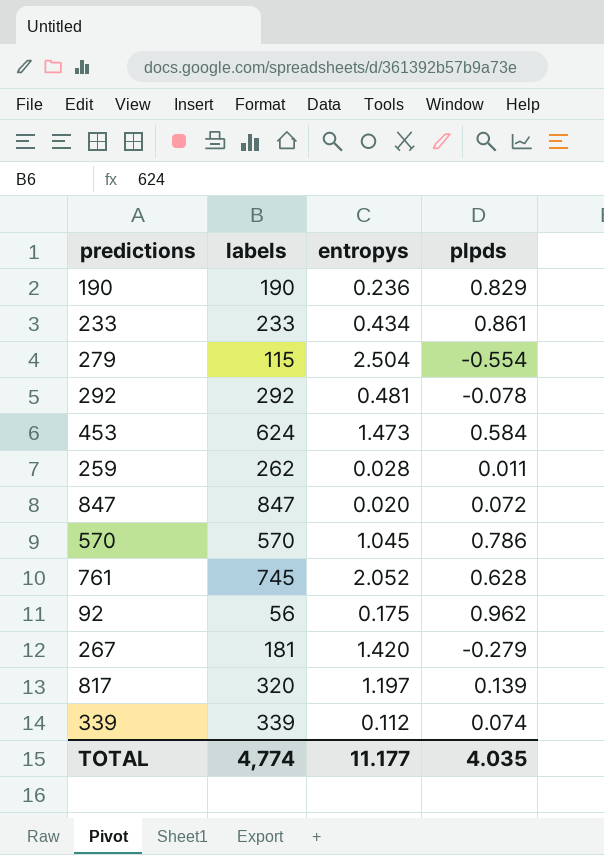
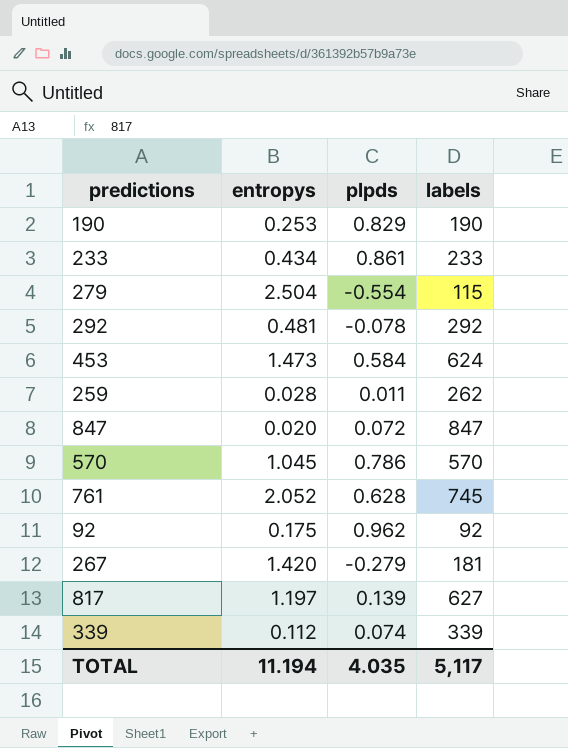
column labels | position: 2 -> 4
190 | entropys: 0.236 -> 0.253
92 | labels: 56 -> 92
817 | labels: 320 -> 627
TOTAL | entropys: 11.177 -> 11.194
TOTAL | labels: 4,774 -> 5,117

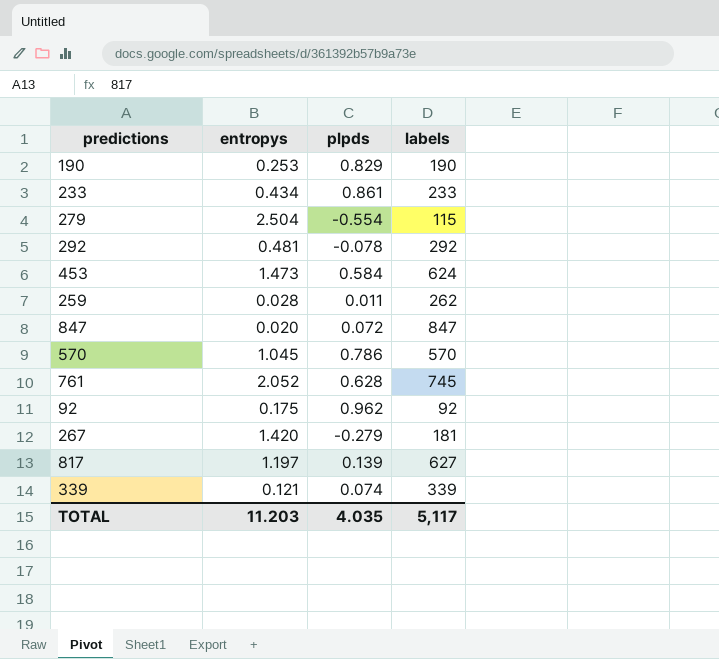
339 | entropys: 0.112 -> 0.121
TOTAL | entropys: 11.194 -> 11.203

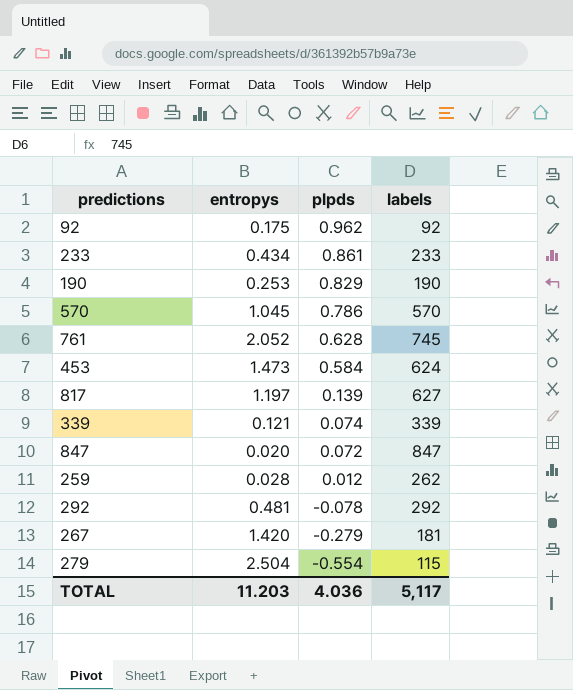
row order: none -> plpds descending
259 | plpds: 0.011 -> 0.012
TOTAL | plpds: 4.035 -> 4.036

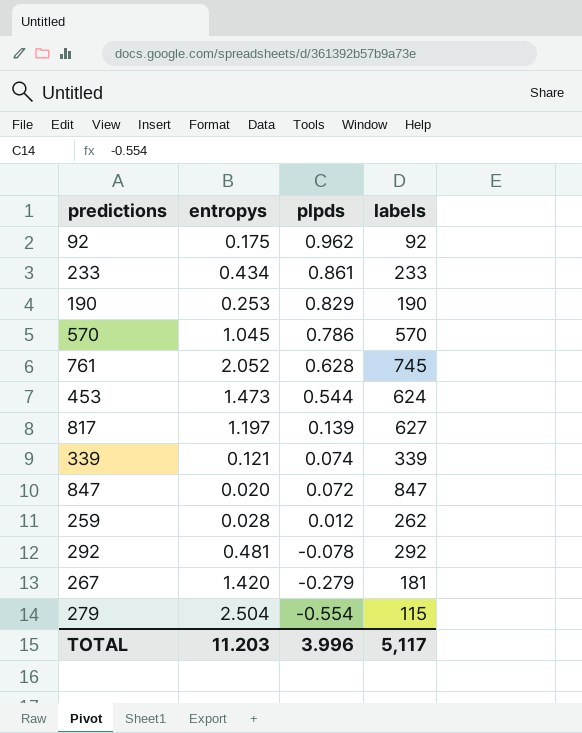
453 | plpds: 0.584 -> 0.544
TOTAL | plpds: 4.036 -> 3.996

